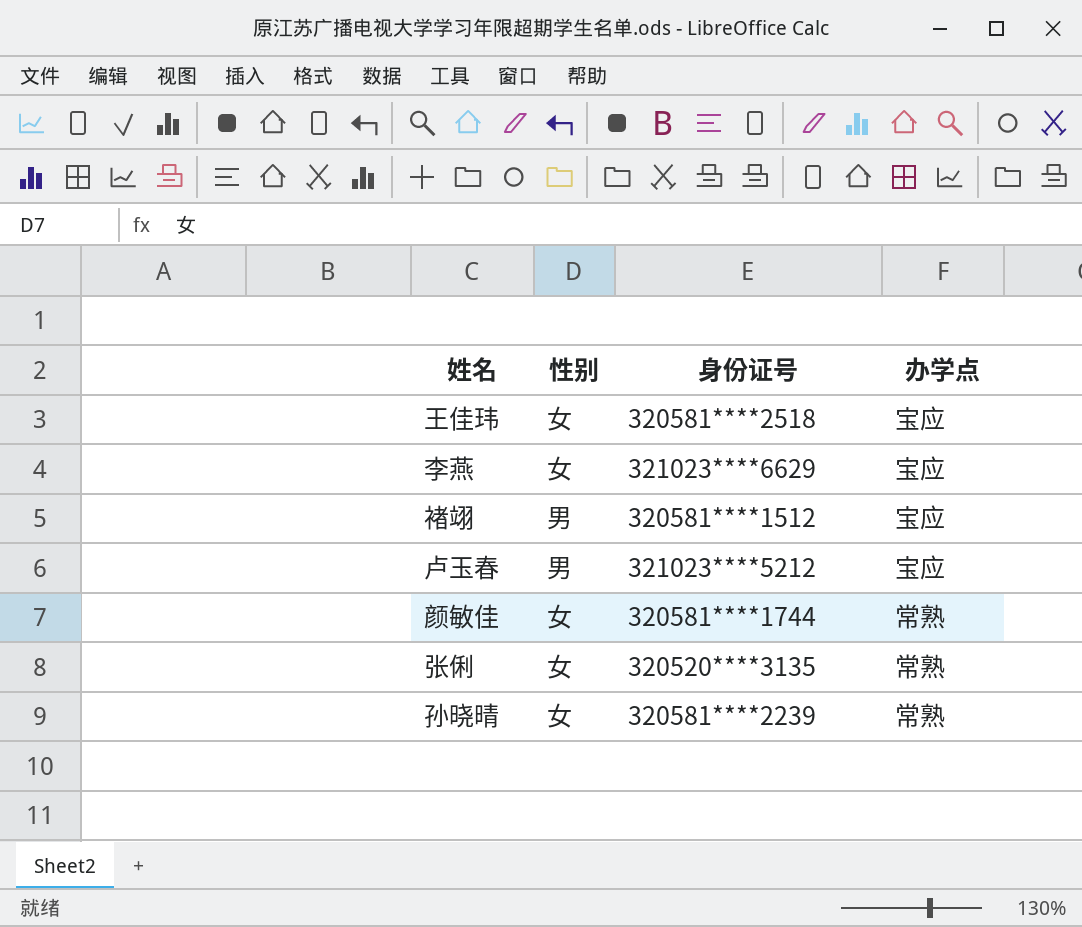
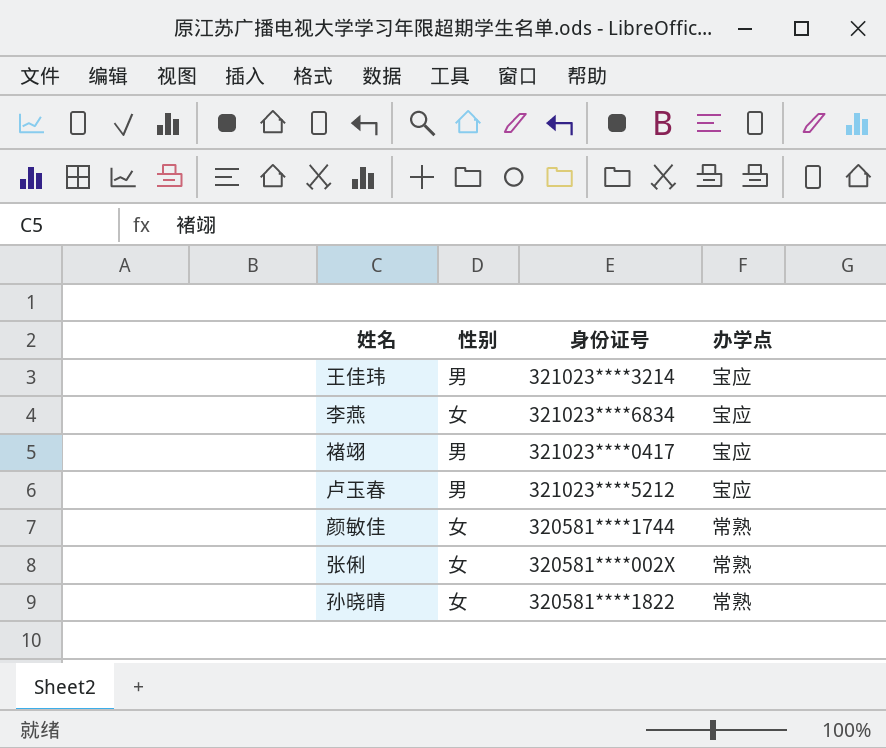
王佳玮 | 性别: 女 -> 男
王佳玮 | 身份证号: 320581****2518 -> 321023****3214
李燕 | 身份证号: 321023****6629 -> 321023****6834
褚翊 | 身份证号: 320581****1512 -> 321023****0417
张俐 | 身份证号: 320520****3135 -> 320581****002X
孙晓晴 | 身份证号: 320581****2239 -> 320581****1822

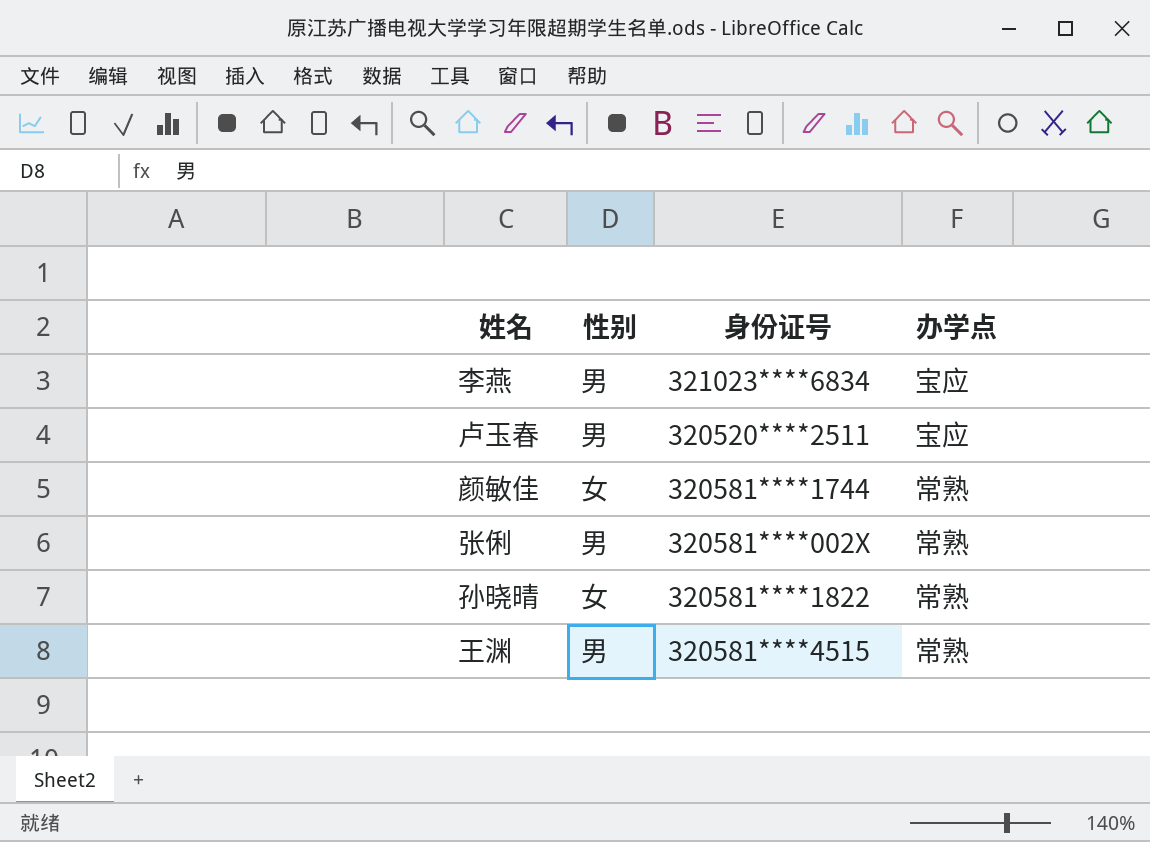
row 王佳玮: 男 | 321023****3214 | 宝应 -> none
row 褚翊: 男 | 321023****0417 | 宝应 -> none
李燕 | 性别: 女 -> 男
卢玉春 | 身份证号: 321023****5212 -> 320520****2511
张俐 | 性别: 女 -> 男
row 王渊: none -> 男 | 320581****4515 | 常熟

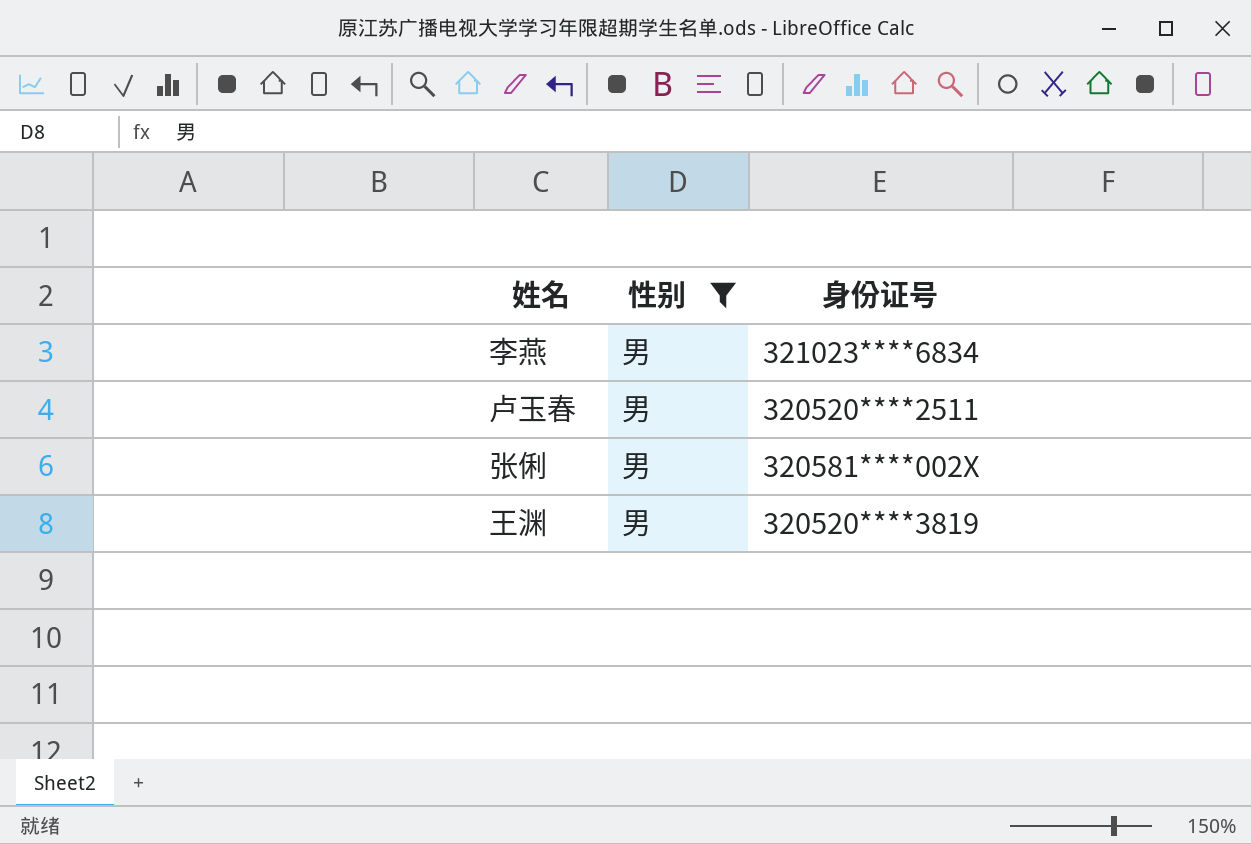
filter: none -> 性别 = 男
column 办学点 | position: 4 -> none
王渊 | 身份证号: 320581****4515 -> 320520****3819

